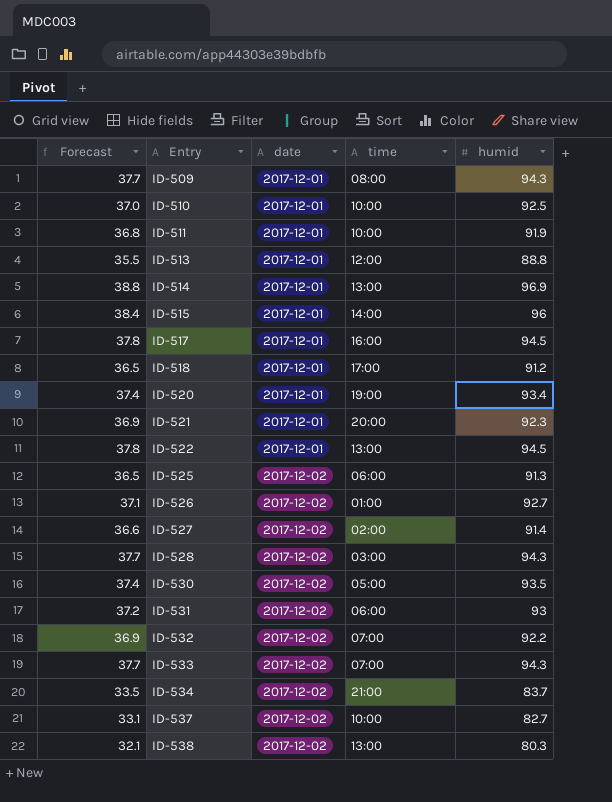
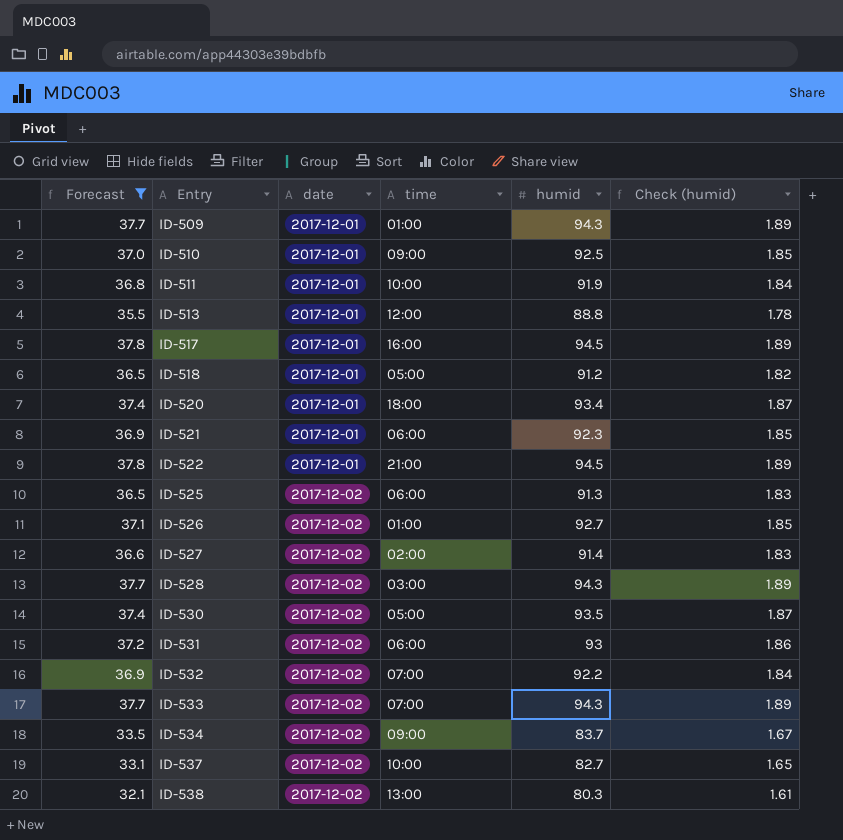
filter: none -> Forecast <= 37.8
column Check (humid) | formula: none -> [humid] * 0.02
ID-509 | time: 08:00 -> 01:00
ID-510 | time: 10:00 -> 09:00
ID-518 | time: 17:00 -> 05:00
ID-520 | time: 19:00 -> 18:00
ID-521 | time: 20:00 -> 06:00
ID-522 | time: 13:00 -> 21:00
ID-534 | time: 21:00 -> 09:00

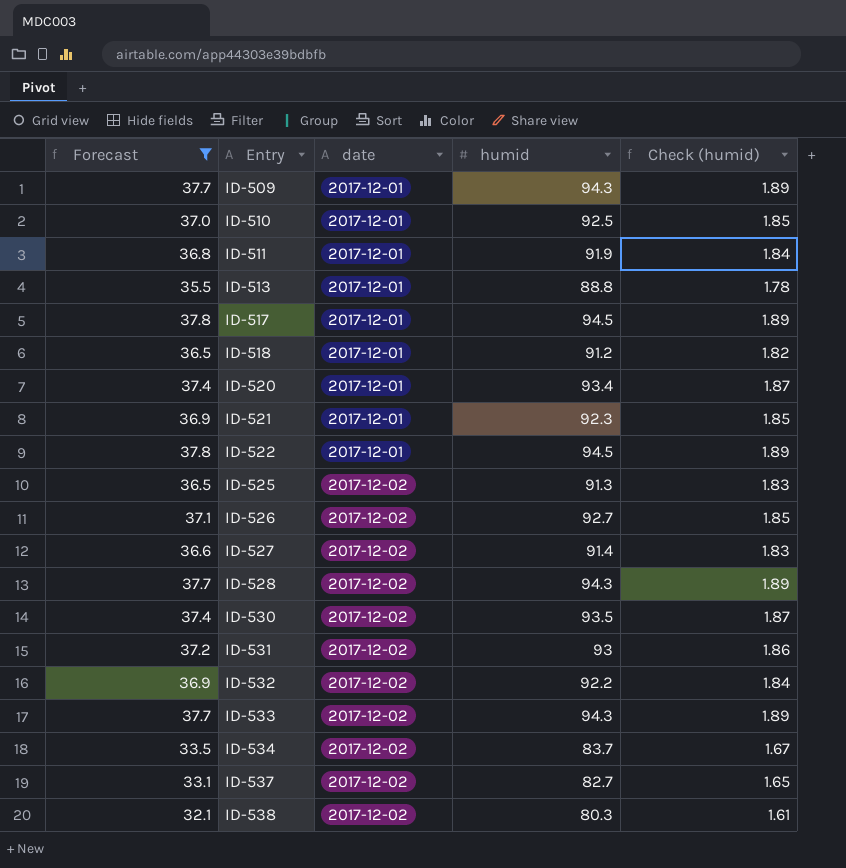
column time | position: 4 -> none

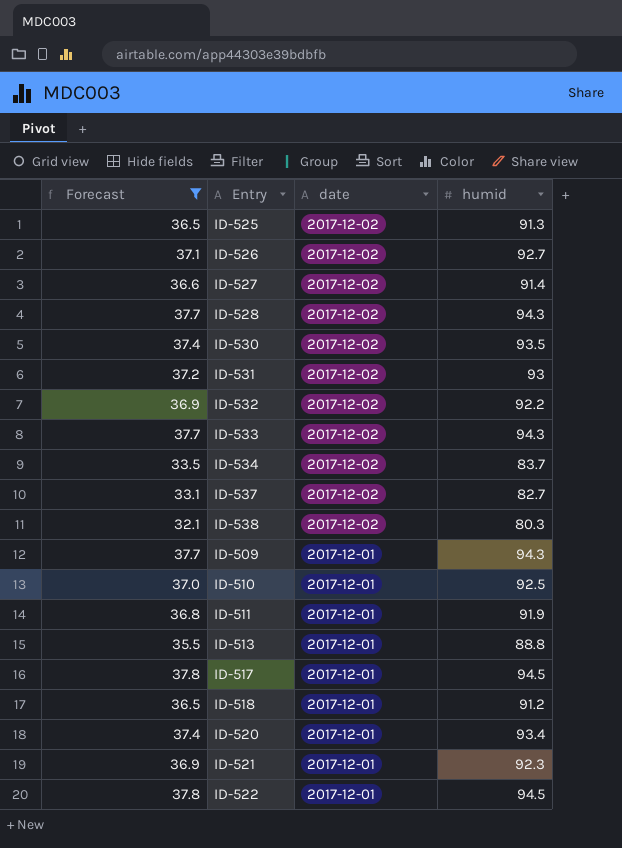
row order: Entry ascending -> date descending
column Check (humid) | formula: [humid] * 0.02 -> none

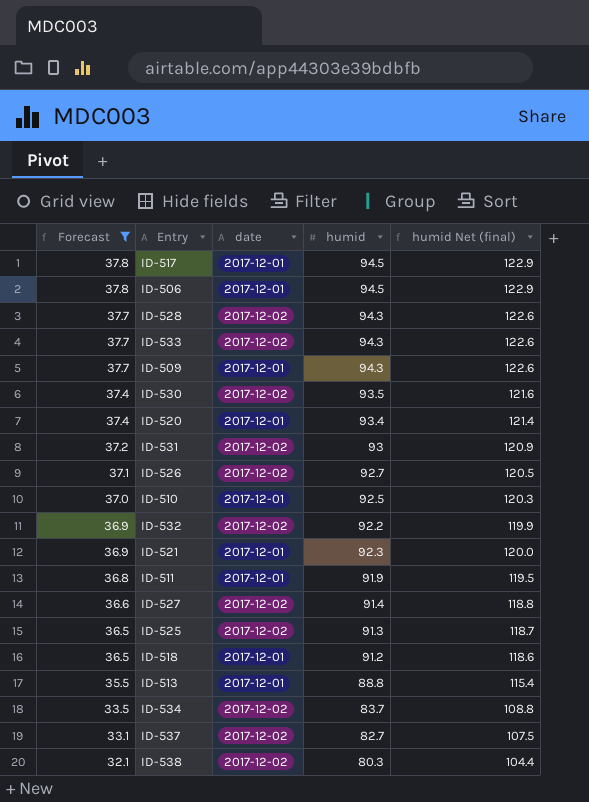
row order: date descending -> Forecast descending
column humid Net (final) | formula: none -> [humid] * 1.3
row ID-522: 37.8 | 2017-12-01 | 94.5 -> none
row ID-506: none -> 37.8 | 2017-12-01 | 94.5 | 122.9

